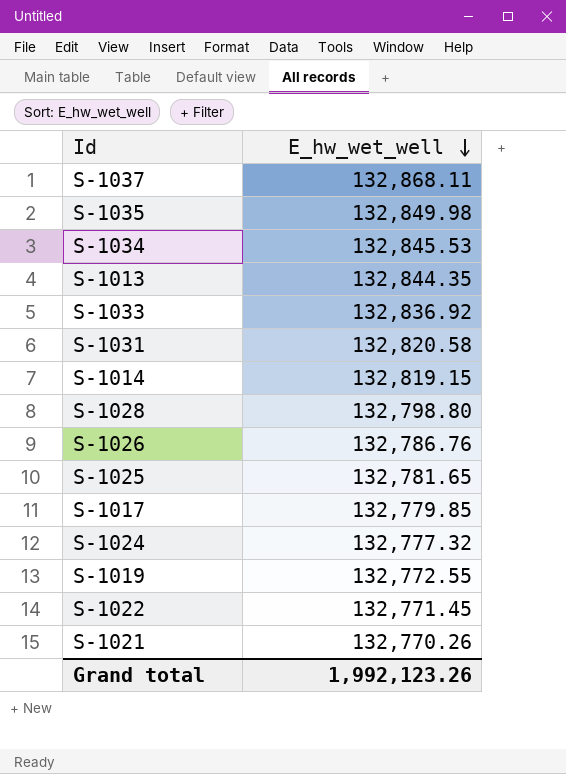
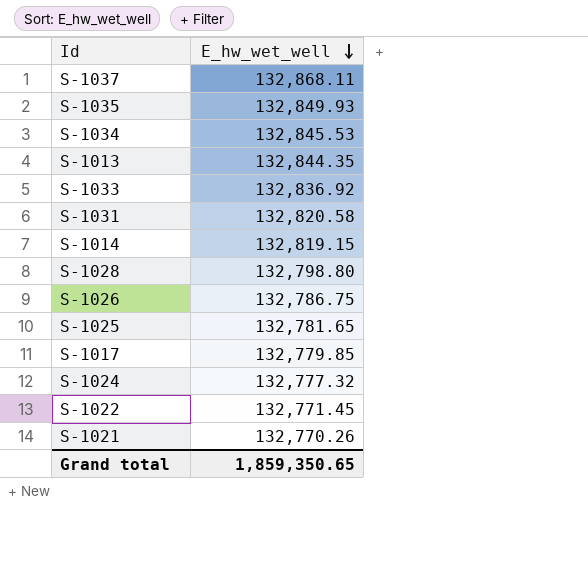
row S-1019: 132,772.55 -> none
S-1035 | E_hw_wet_well: 132,849.98 -> 132,849.93
S-1026 | E_hw_wet_well: 132,786.76 -> 132,786.75
Grand total | E_hw_wet_well: 1,992,123.26 -> 1,859,350.65

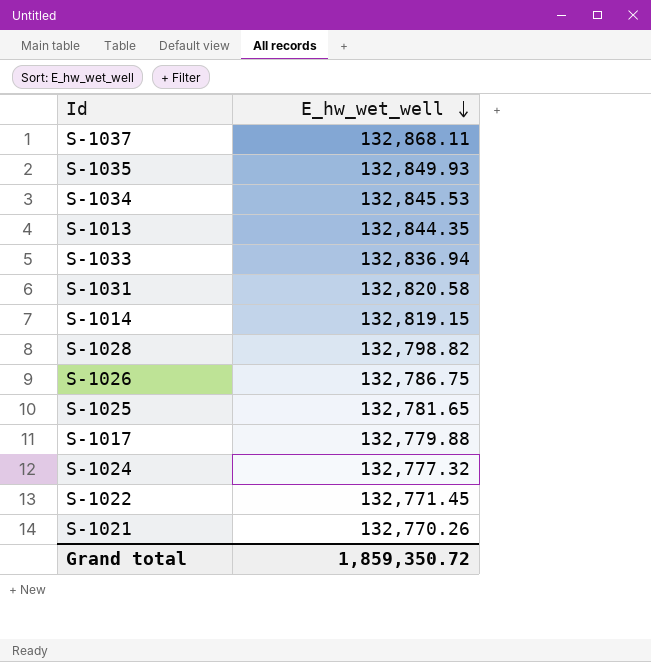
S-1033 | E_hw_wet_well: 132,836.92 -> 132,836.94
S-1028 | E_hw_wet_well: 132,798.80 -> 132,798.82
S-1017 | E_hw_wet_well: 132,779.85 -> 132,779.88
Grand total | E_hw_wet_well: 1,859,350.65 -> 1,859,350.72

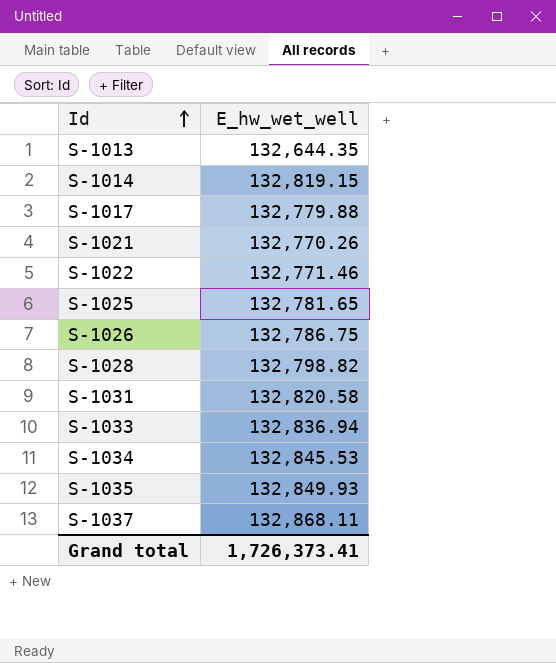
row order: E_hw_wet_well descending -> Id ascending
row S-1024: 132,777.32 -> none
S-1013 | E_hw_wet_well: 132,844.35 -> 132,644.35
S-1022 | E_hw_wet_well: 132,771.45 -> 132,771.46
Grand total | E_hw_wet_well: 1,859,350.72 -> 1,726,373.41

